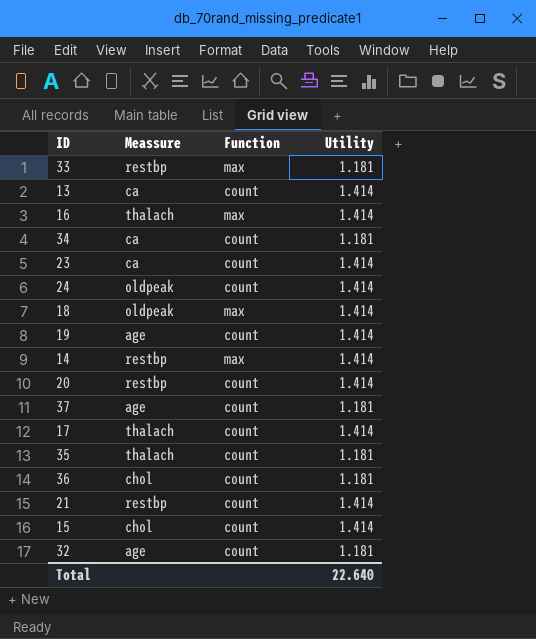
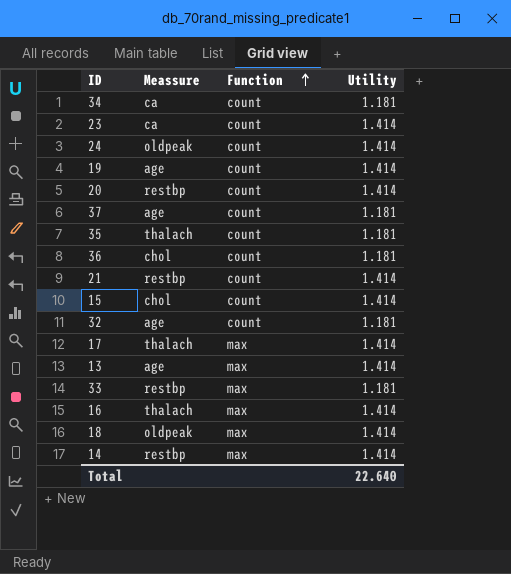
row order: none -> Function ascending
17 | Function: count -> max
13 | Meassure: ca -> age
13 | Function: count -> max

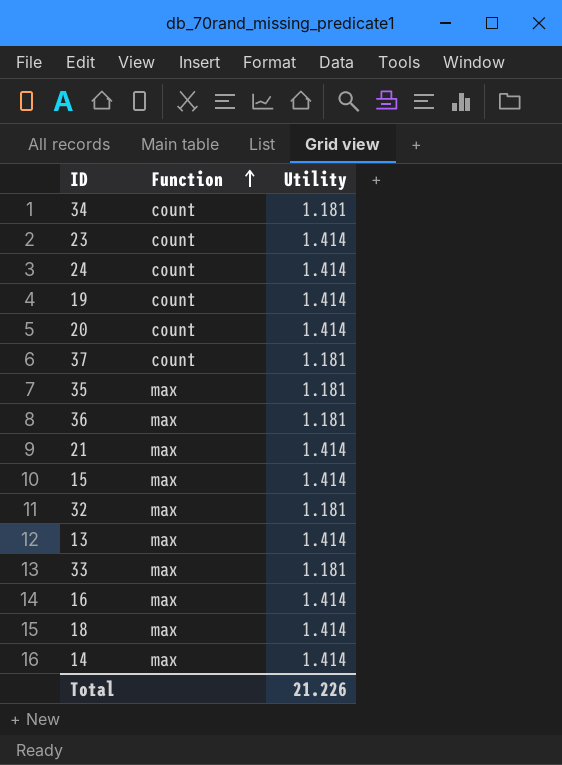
column Meassure | position: 2 -> none
row 17: thalach | max | 1.414 -> none
35 | Function: count -> max
36 | Function: count -> max
21 | Function: count -> max
15 | Function: count -> max
32 | Function: count -> max
Total | Utility: 22.640 -> 21.226

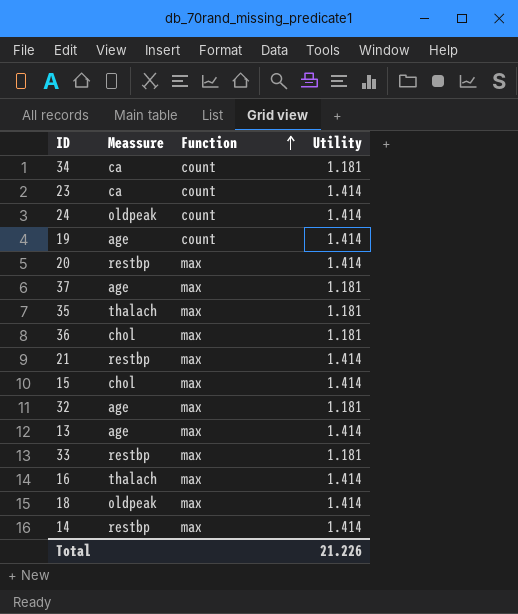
column Meassure | position: none -> 2
20 | Function: count -> max
37 | Function: count -> max

